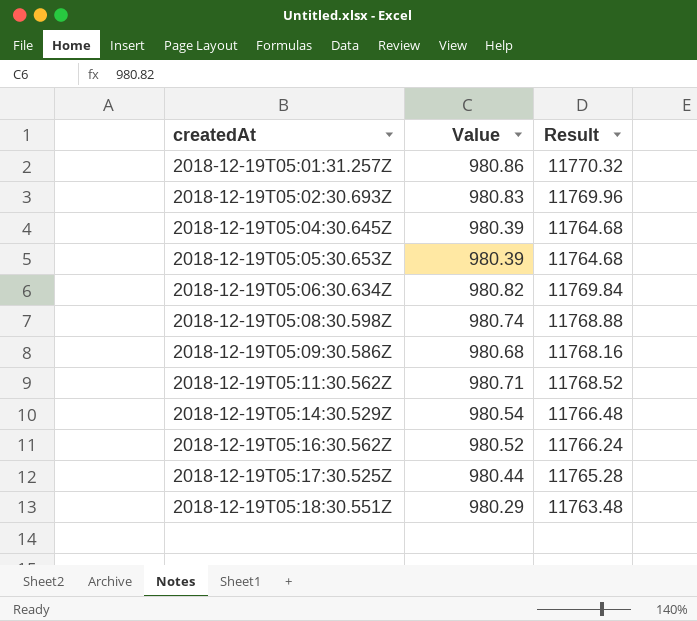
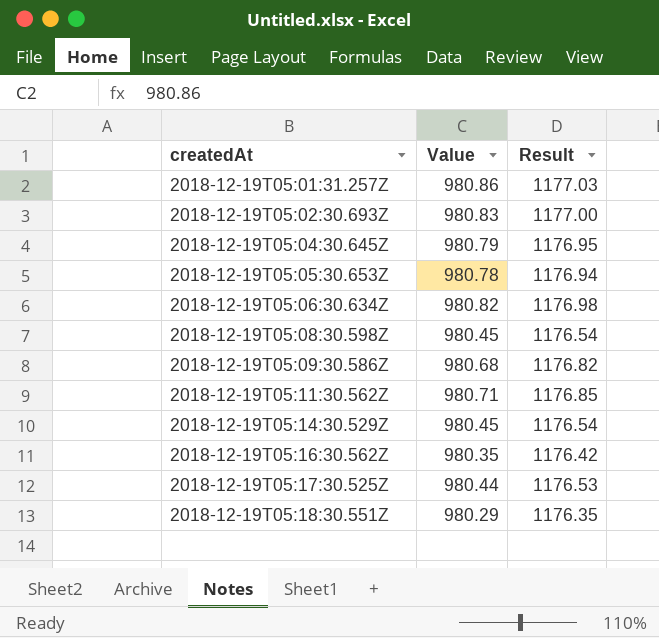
column Result | formula: [Value] * 12 -> [Value] * 1.2
2018-12-19T05:04:30.645Z | Value: 980.39 -> 980.79
2018-12-19T05:05:30.653Z | Value: 980.39 -> 980.78
2018-12-19T05:08:30.598Z | Value: 980.74 -> 980.45
2018-12-19T05:14:30.529Z | Value: 980.54 -> 980.45
2018-12-19T05:16:30.562Z | Value: 980.52 -> 980.35

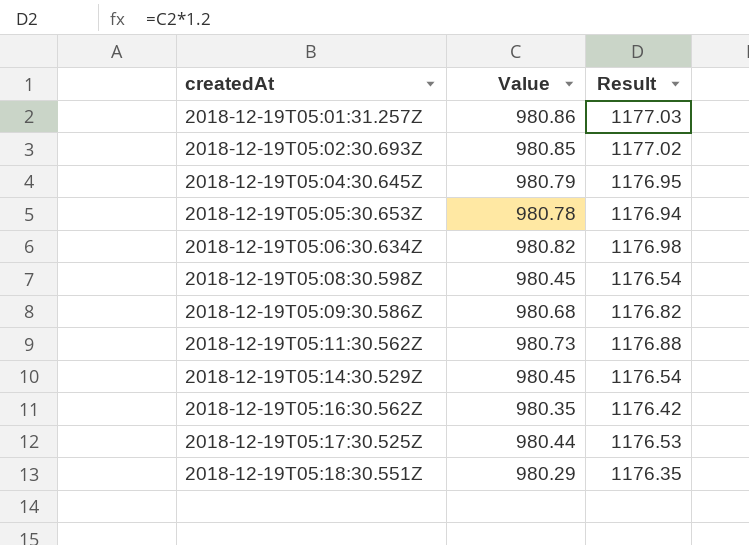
2018-12-19T05:02:30.693Z | Value: 980.83 -> 980.85
2018-12-19T05:02:30.693Z | Result: 1177.00 -> 1177.02
2018-12-19T05:11:30.562Z | Value: 980.71 -> 980.73
2018-12-19T05:11:30.562Z | Result: 1176.85 -> 1176.88

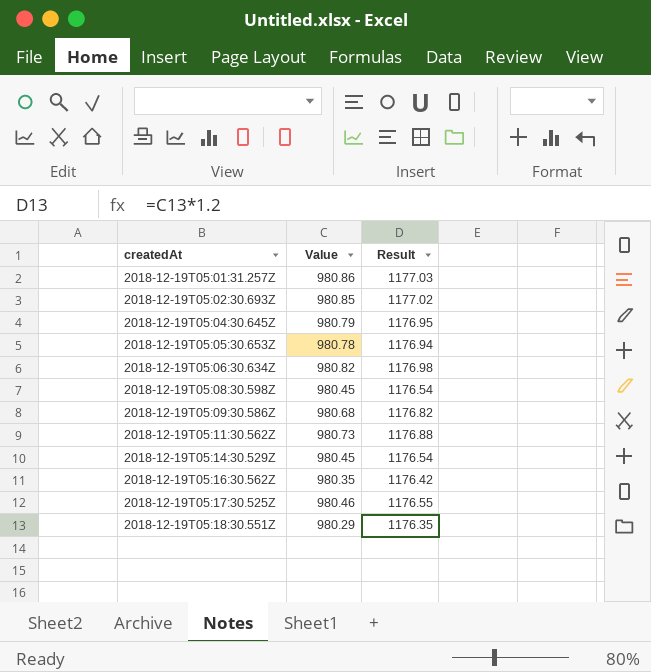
2018-12-19T05:17:30.525Z | Value: 980.44 -> 980.46
2018-12-19T05:17:30.525Z | Result: 1176.53 -> 1176.55

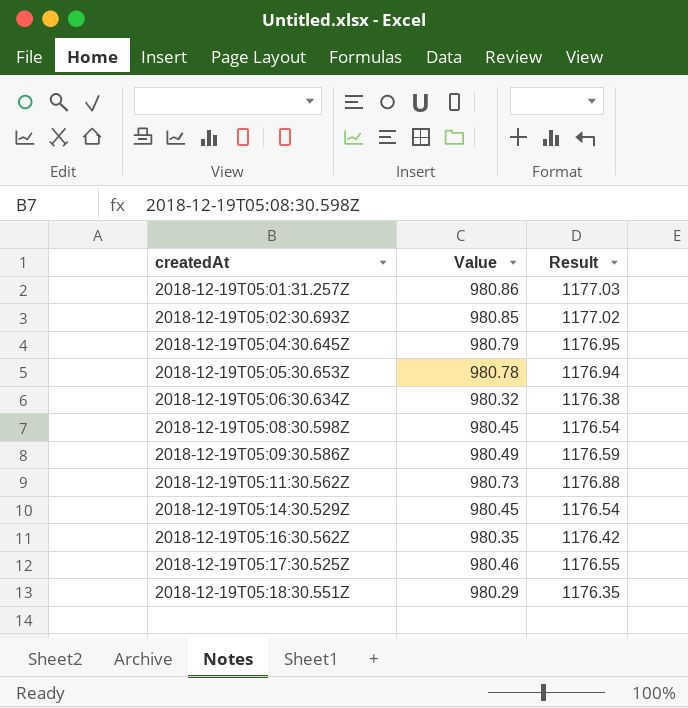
2018-12-19T05:06:30.634Z | Value: 980.82 -> 980.32
2018-12-19T05:06:30.634Z | Result: 1176.98 -> 1176.38
2018-12-19T05:09:30.586Z | Value: 980.68 -> 980.49
2018-12-19T05:09:30.586Z | Result: 1176.82 -> 1176.59

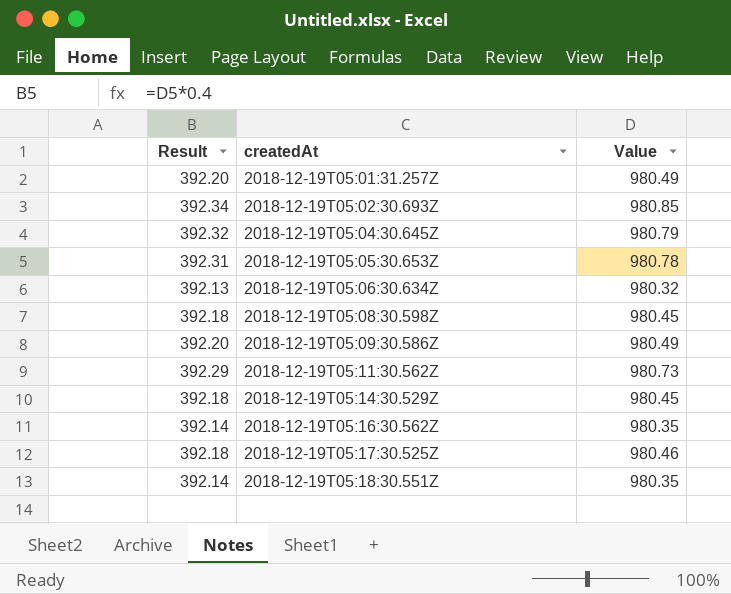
column Result | formula: [Value] * 1.2 -> [Value] * 0.4
column Result | position: 3 -> 1
2018-12-19T05:01:31.257Z | Value: 980.86 -> 980.49
2018-12-19T05:18:30.551Z | Value: 980.29 -> 980.35

